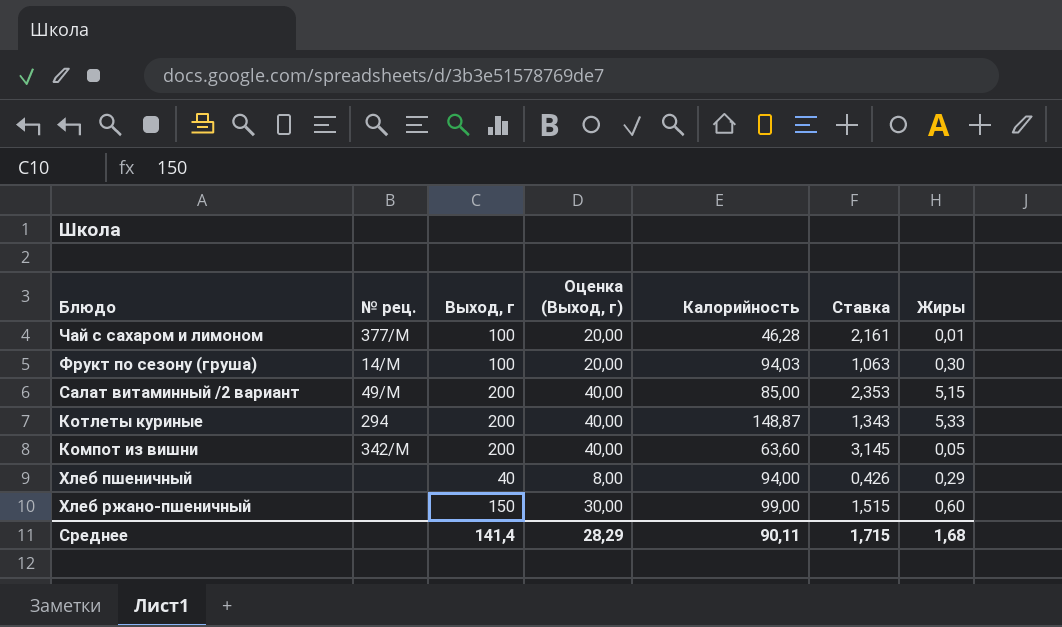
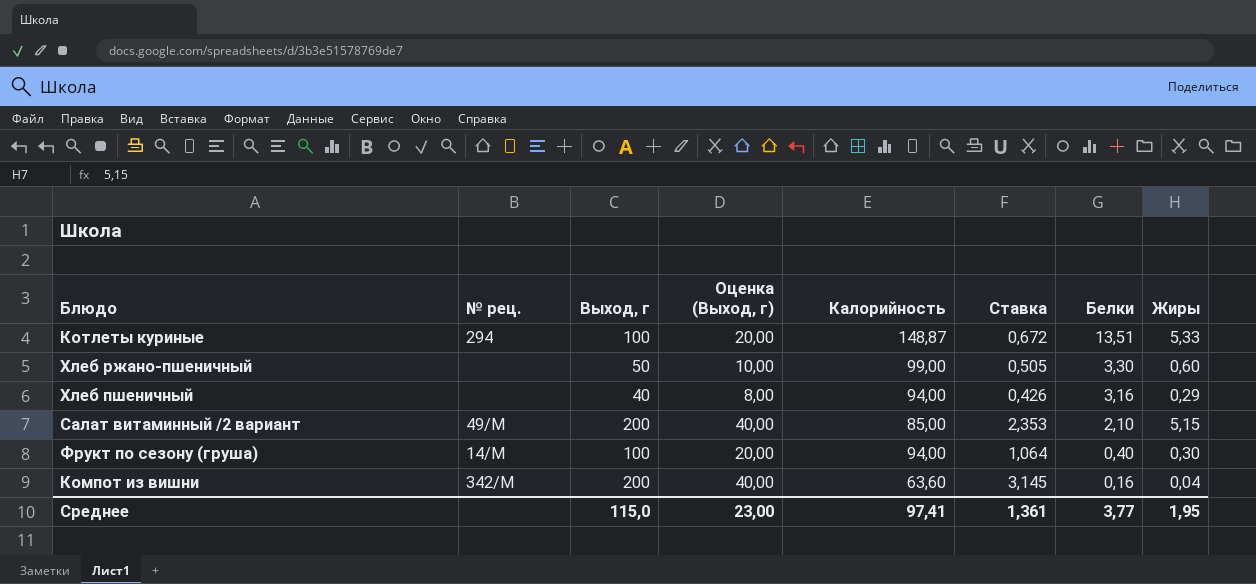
row order: none -> Белки descending
column Белки | position: none -> 7
row Чай с сахаром и лимоном: 377/М | 100 | 20,00 | 46,28 | 2,161 | 0,01 -> none
Котлеты куриные | Выход, г: 200 -> 100
Котлеты куриные | Оценка (Выход, г): 40,00 -> 20,00
Котлеты куриные | Ставка: 1,343 -> 0,672
Хлеб ржано-пшеничный | Выход, г: 150 -> 50
Хлеб ржано-пшеничный | Оценка (Выход, г): 30,00 -> 10,00
Хлеб ржано-пшеничный | Ставка: 1,515 -> 0,505
Фрукт по сезону (груша) | Калорийность: 94,03 -> 94,00
Фрукт по сезону (груша) | Ставка: 1,063 -> 1,064
Компот из вишни | Жиры: 0,05 -> 0,04
Среднее | Выход, г: 141,4 -> 115,0
Среднее | Оценка (Выход, г): 28,29 -> 23,00
Среднее | Калорийность: 90,11 -> 97,41
Среднее | Ставка: 1,715 -> 1,361
Среднее | Жиры: 1,68 -> 1,95

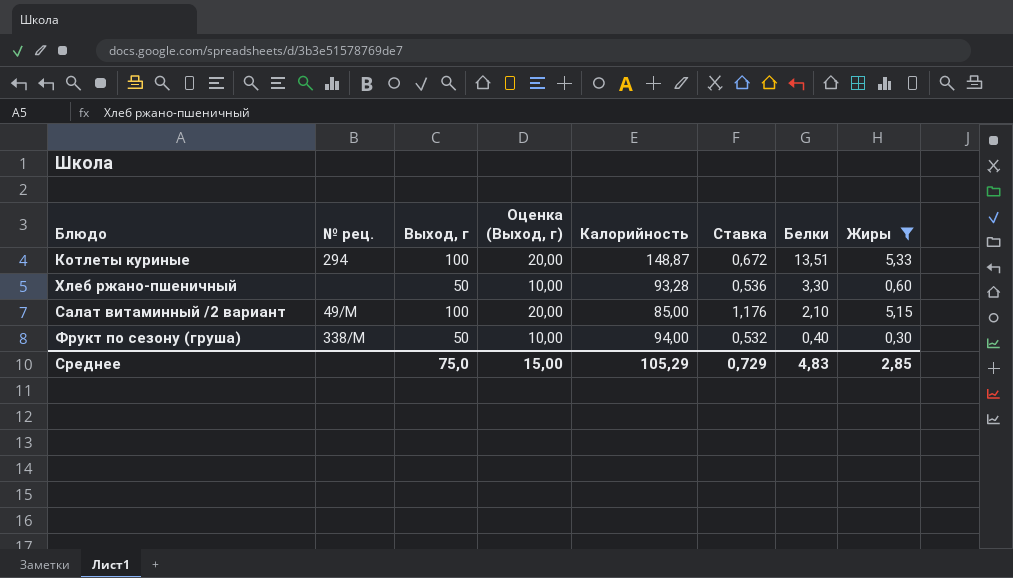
filter: none -> Жиры >= 0,30
Хлеб ржано-пшеничный | Калорийность: 99,00 -> 93,28
Хлеб ржано-пшеничный | Ставка: 0,505 -> 0,536
Салат витаминный /2 вариант | Выход, г: 200 -> 100
Салат витаминный /2 вариант | Оценка (Выход, г): 40,00 -> 20,00
Салат витаминный /2 вариант | Ставка: 2,353 -> 1,176
Фрукт по сезону (груша) | № рец.: 14/М -> 338/М
Фрукт по сезону (груша) | Выход, г: 100 -> 50
Фрукт по сезону (груша) | Оценка (Выход, г): 20,00 -> 10,00
Фрукт по сезону (груша) | Ставка: 1,064 -> 0,532
Среднее | Выход, г: 115,0 -> 75,0
Среднее | Оценка (Выход, г): 23,00 -> 15,00
Среднее | Калорийность: 97,41 -> 105,29
Среднее | Ставка: 1,361 -> 0,729
Среднее | Белки: 3,77 -> 4,83
Среднее | Жиры: 1,95 -> 2,85

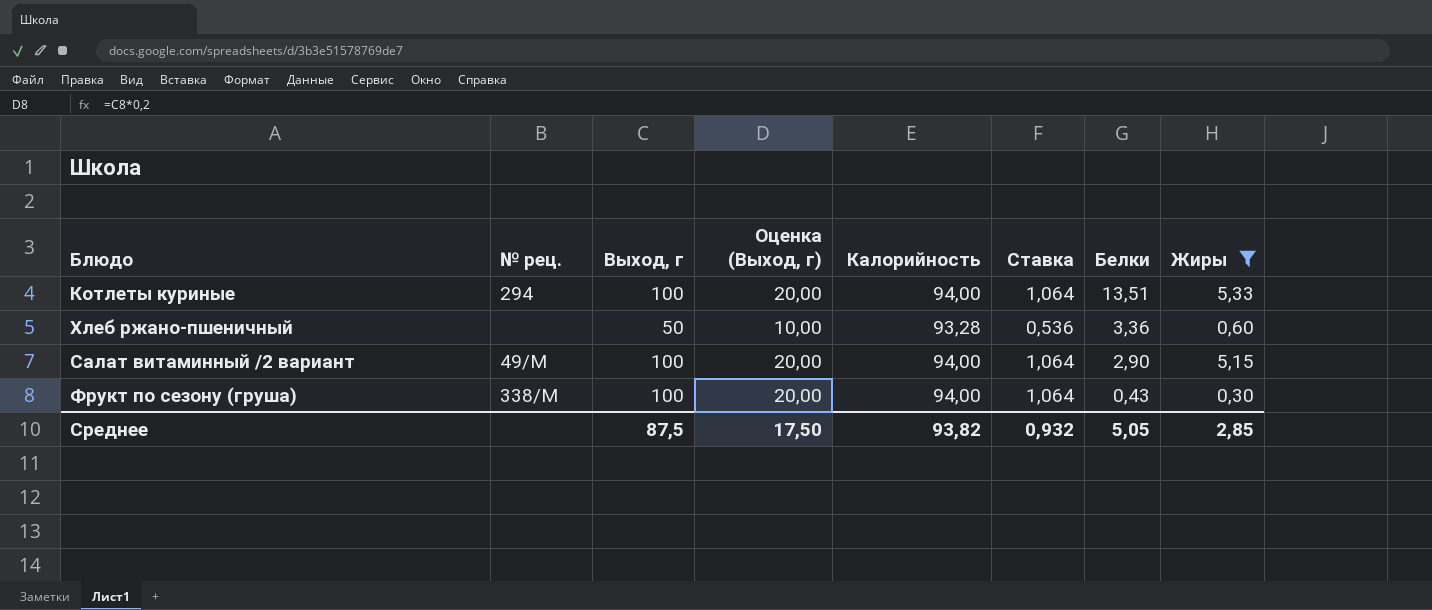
Котлеты куриные | Калорийность: 148,87 -> 94,00
Котлеты куриные | Ставка: 0,672 -> 1,064
Хлеб ржано-пшеничный | Белки: 3,30 -> 3,36
Салат витаминный /2 вариант | Калорийность: 85,00 -> 94,00
Салат витаминный /2 вариант | Ставка: 1,176 -> 1,064
Салат витаминный /2 вариант | Белки: 2,10 -> 2,90
Фрукт по сезону (груша) | Выход, г: 50 -> 100
Фрукт по сезону (груша) | Оценка (Выход, г): 10,00 -> 20,00
Фрукт по сезону (груша) | Ставка: 0,532 -> 1,064
Фрукт по сезону (груша) | Белки: 0,40 -> 0,43
Среднее | Выход, г: 75,0 -> 87,5
Среднее | Оценка (Выход, г): 15,00 -> 17,50
Среднее | Калорийность: 105,29 -> 93,82
Среднее | Ставка: 0,729 -> 0,932
Среднее | Белки: 4,83 -> 5,05

